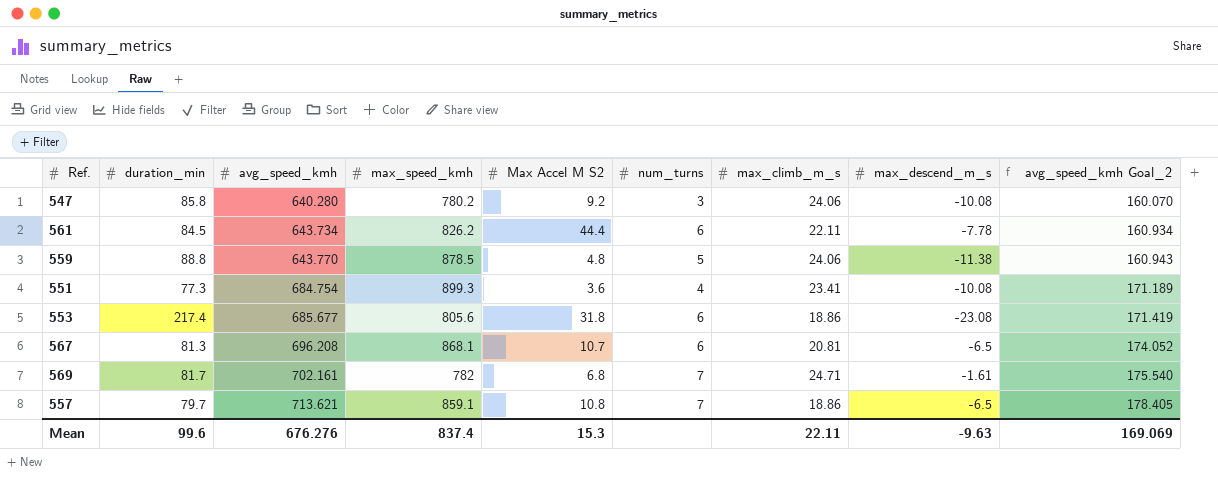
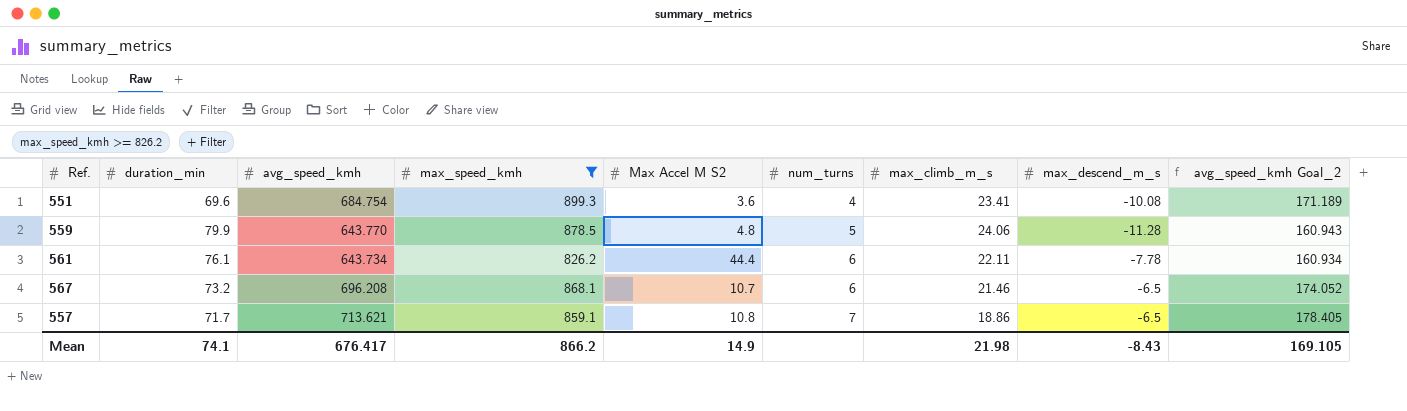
filter: none -> max_speed_kmh >= 826.2
row order: avg_speed_kmh ascending -> num_turns ascending
551 | duration_min: 77.3 -> 69.6
559 | duration_min: 88.8 -> 79.9
559 | max_descend_m_s: -11.38 -> -11.28
561 | duration_min: 84.5 -> 76.1
567 | duration_min: 81.3 -> 73.2
567 | max_climb_m_s: 20.81 -> 21.46
557 | duration_min: 79.7 -> 71.7
Mean | duration_min: 99.6 -> 74.1
Mean | avg_speed_kmh: 676.276 -> 676.417
Mean | max_speed_kmh: 837.4 -> 866.2
Mean | Max Accel M S2: 15.3 -> 14.9
Mean | max_climb_m_s: 22.11 -> 21.98
Mean | max_descend_m_s: -9.63 -> -8.43
Mean | avg_speed_kmh Goal_2: 169.069 -> 169.105

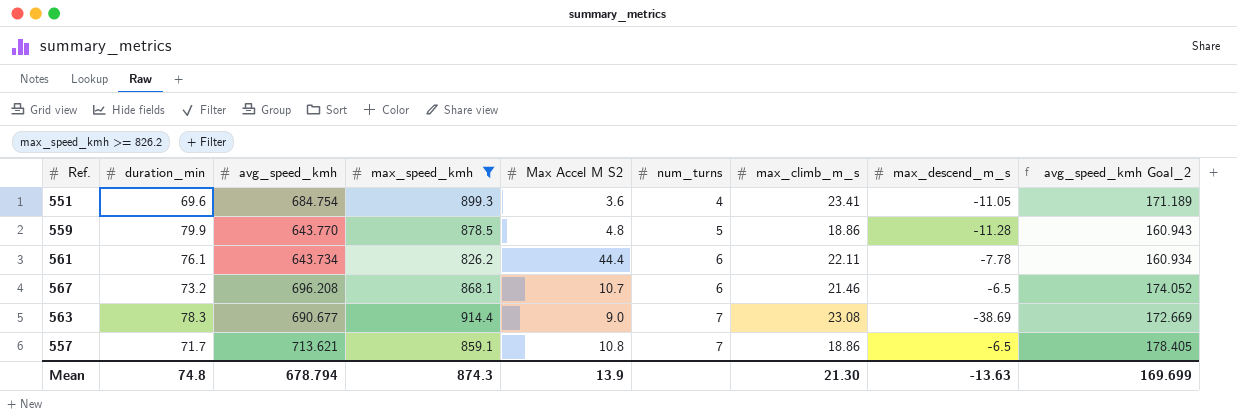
551 | max_descend_m_s: -10.08 -> -11.05
559 | max_climb_m_s: 24.06 -> 18.86
row 563: none -> 78.3 | 690.677 | 914.4 | 9.0 | 7 | 23.08 | -38.69 | 172.669
Mean | duration_min: 74.1 -> 74.8
Mean | avg_speed_kmh: 676.417 -> 678.794
Mean | max_speed_kmh: 866.2 -> 874.3
Mean | Max Accel M S2: 14.9 -> 13.9
Mean | max_climb_m_s: 21.98 -> 21.30
Mean | max_descend_m_s: -8.43 -> -13.63
Mean | avg_speed_kmh Goal_2: 169.105 -> 169.699

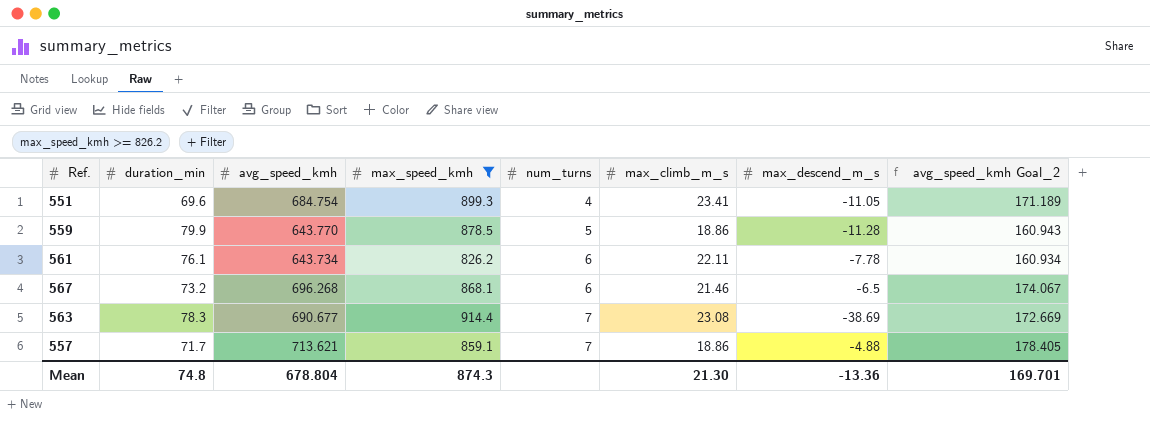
column Max Accel M S2 | position: 5 -> none
567 | avg_speed_kmh: 696.208 -> 696.268
567 | avg_speed_kmh Goal_2: 174.052 -> 174.067
557 | max_descend_m_s: -6.5 -> -4.88
Mean | avg_speed_kmh: 678.794 -> 678.804
Mean | max_descend_m_s: -13.63 -> -13.36
Mean | avg_speed_kmh Goal_2: 169.699 -> 169.701

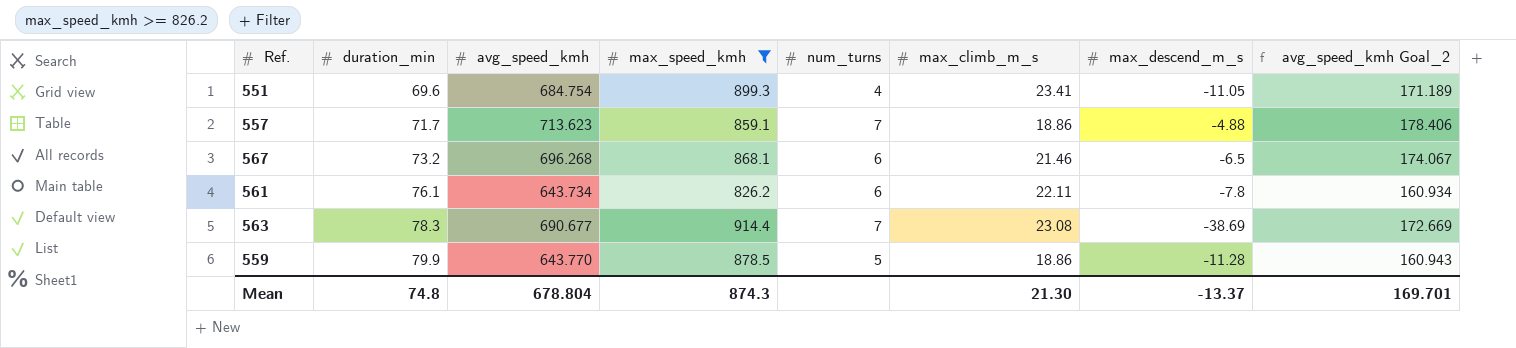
row order: num_turns ascending -> duration_min ascending
557 | avg_speed_kmh: 713.621 -> 713.623
557 | avg_speed_kmh Goal_2: 178.405 -> 178.406
561 | max_descend_m_s: -7.78 -> -7.8
Mean | max_descend_m_s: -13.36 -> -13.37

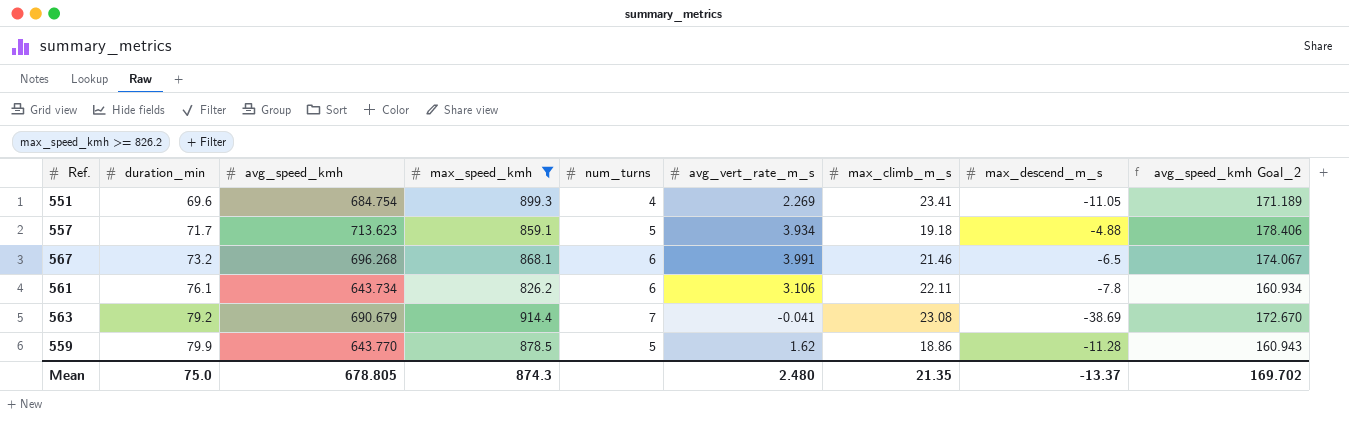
column avg_vert_rate_m_s | position: none -> 6
557 | num_turns: 7 -> 5
557 | max_climb_m_s: 18.86 -> 19.18
563 | duration_min: 78.3 -> 79.2
563 | avg_speed_kmh: 690.677 -> 690.679
563 | avg_speed_kmh Goal_2: 172.669 -> 172.670
Mean | duration_min: 74.8 -> 75.0
Mean | avg_speed_kmh: 678.804 -> 678.805
Mean | max_climb_m_s: 21.30 -> 21.35
Mean | avg_speed_kmh Goal_2: 169.701 -> 169.702

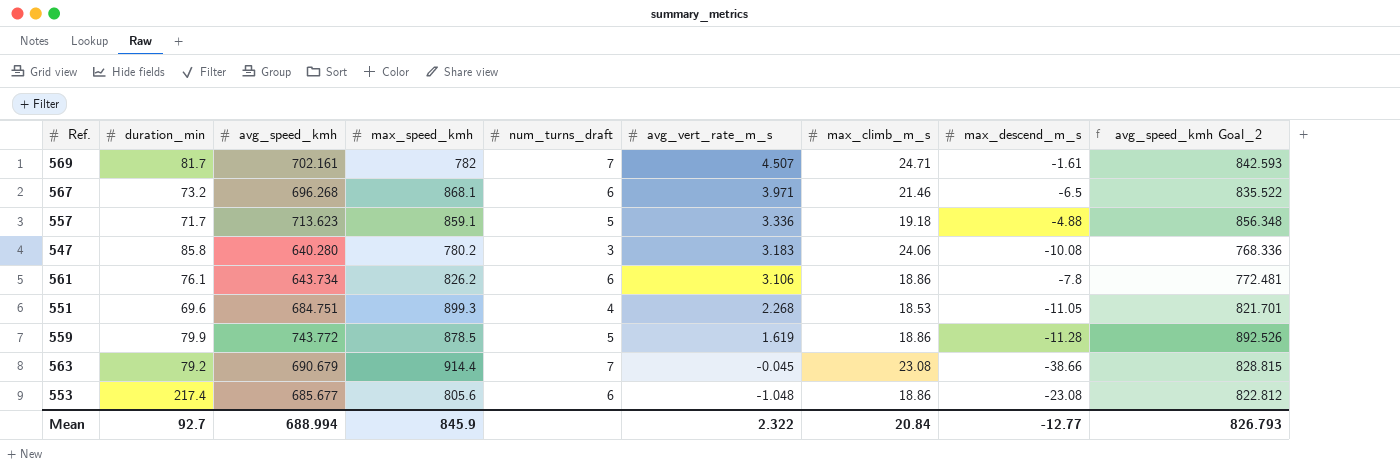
filter: max_speed_kmh >= 826.2 -> none
row order: duration_min ascending -> avg_vert_rate_m_s descending
column name: num_turns -> num_turns_draft
column avg_speed_kmh Goal_2 | formula: [avg_speed_kmh] * 0.25 -> [avg_speed_kmh] * 1.2
567 | avg_vert_rate_m_s: 3.991 -> 3.971
557 | avg_vert_rate_m_s: 3.934 -> 3.336
561 | max_climb_m_s: 22.11 -> 18.86
551 | avg_speed_kmh: 684.754 -> 684.751
551 | avg_vert_rate_m_s: 2.269 -> 2.268
551 | max_climb_m_s: 23.41 -> 18.53
559 | avg_speed_kmh: 643.770 -> 743.772
559 | avg_vert_rate_m_s: 1.62 -> 1.619
563 | avg_vert_rate_m_s: -0.041 -> -0.045
563 | max_descend_m_s: -38.69 -> -38.66
Mean | duration_min: 75.0 -> 92.7
Mean | avg_speed_kmh: 678.805 -> 688.994
Mean | max_speed_kmh: 874.3 -> 845.9
Mean | avg_vert_rate_m_s: 2.480 -> 2.322
Mean | max_climb_m_s: 21.35 -> 20.84
Mean | max_descend_m_s: -13.37 -> -12.77
Mean | avg_speed_kmh Goal_2: 169.702 -> 826.793

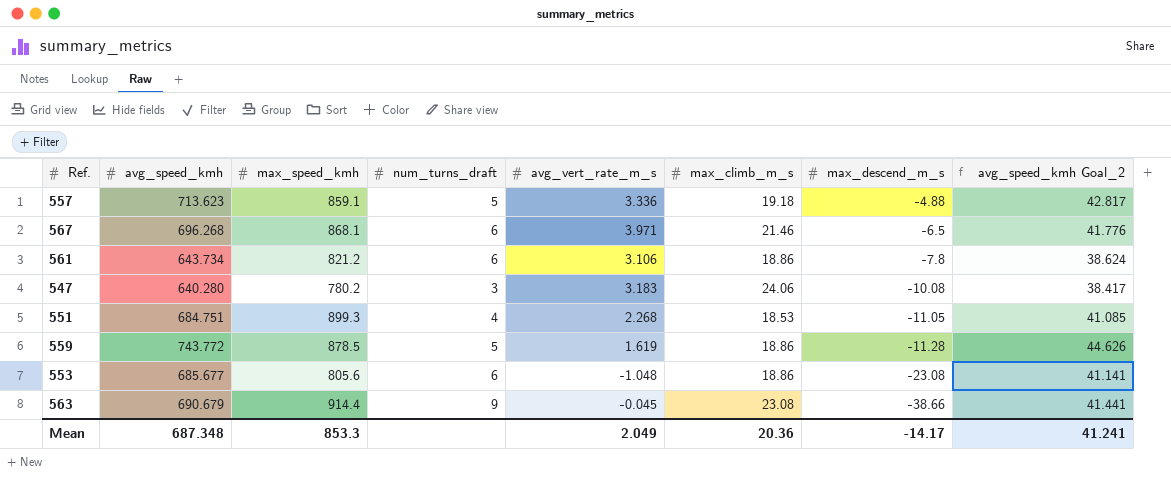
row order: avg_vert_rate_m_s descending -> max_descend_m_s descending
column duration_min | position: 2 -> none
column avg_speed_kmh Goal_2 | formula: [avg_speed_kmh] * 1.2 -> [avg_speed_kmh] * 0.06
row 569: 81.7 | 702.161 | 782 | 7 | 4.507 | 24.71 | -1.61 | 842.593 -> none
561 | max_speed_kmh: 826.2 -> 821.2
563 | num_turns_draft: 7 -> 9
Mean | avg_speed_kmh: 688.994 -> 687.348
Mean | max_speed_kmh: 845.9 -> 853.3
Mean | avg_vert_rate_m_s: 2.322 -> 2.049
Mean | max_climb_m_s: 20.84 -> 20.36
Mean | max_descend_m_s: -12.77 -> -14.17
Mean | avg_speed_kmh Goal_2: 826.793 -> 41.241

